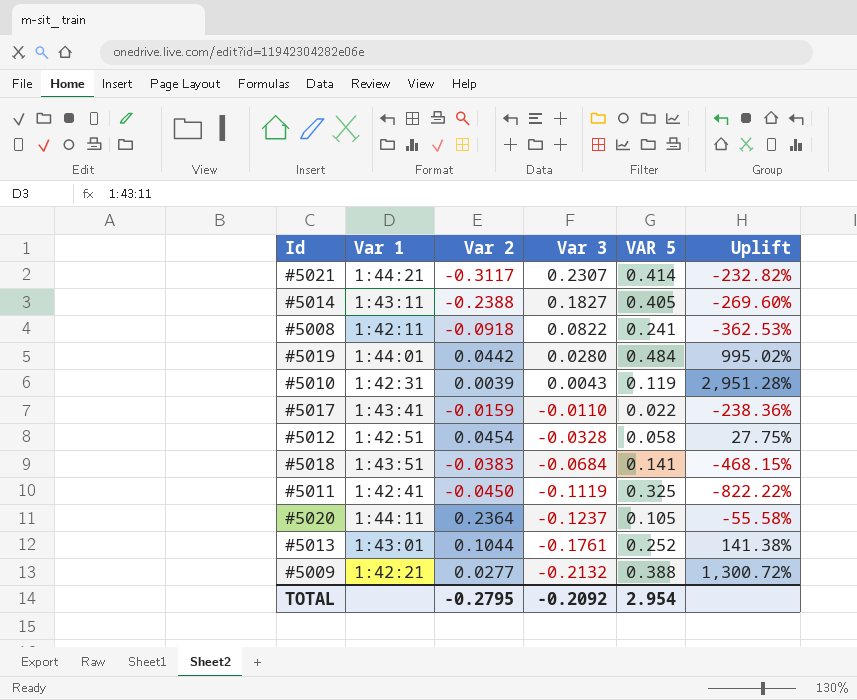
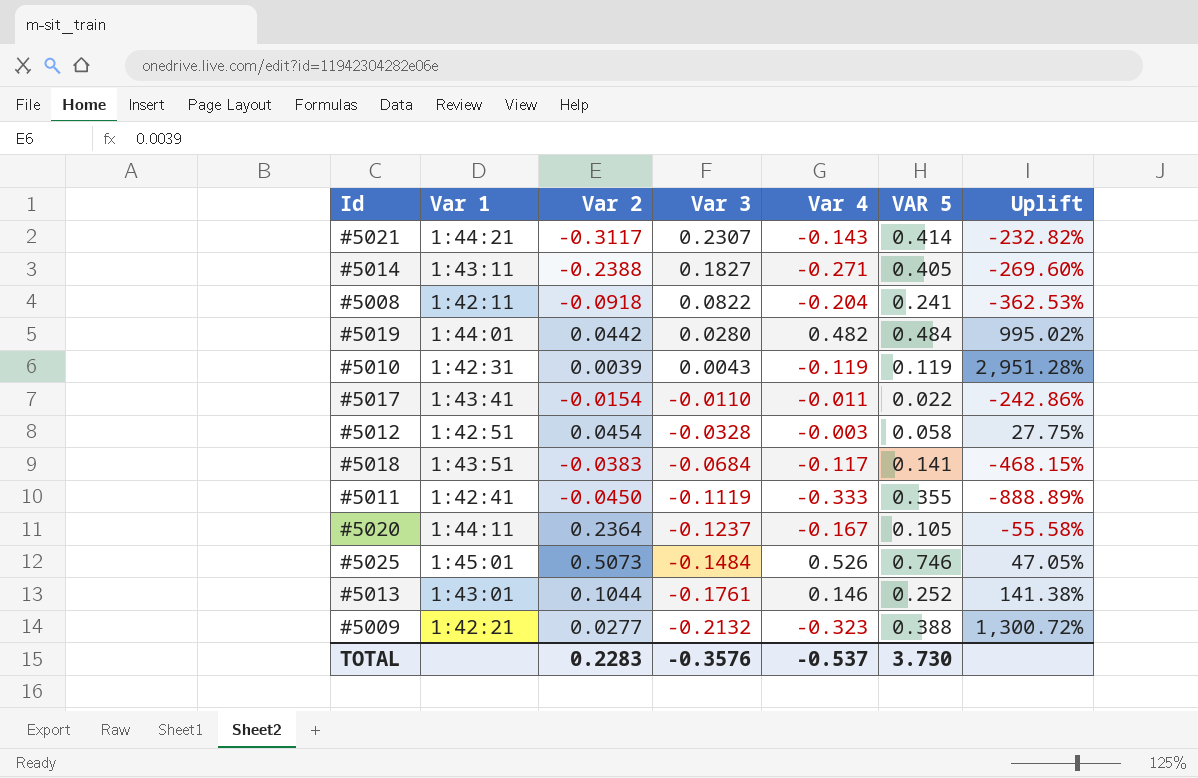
column Var 4 | position: none -> 5
#5017 | Var 2: -0.0159 -> -0.0154
#5017 | Uplift: -238.36% -> -242.86%
#5011 | VAR 5: 0.325 -> 0.355
#5011 | Uplift: -822.22% -> -888.89%
row #5025: none -> 1:45:01 | 0.5073 | -0.1484 | 0.526 | 0.746 | 47.05%
TOTAL | Var 2: -0.2795 -> 0.2283
TOTAL | Var 3: -0.2092 -> -0.3576
TOTAL | VAR 5: 2.954 -> 3.730

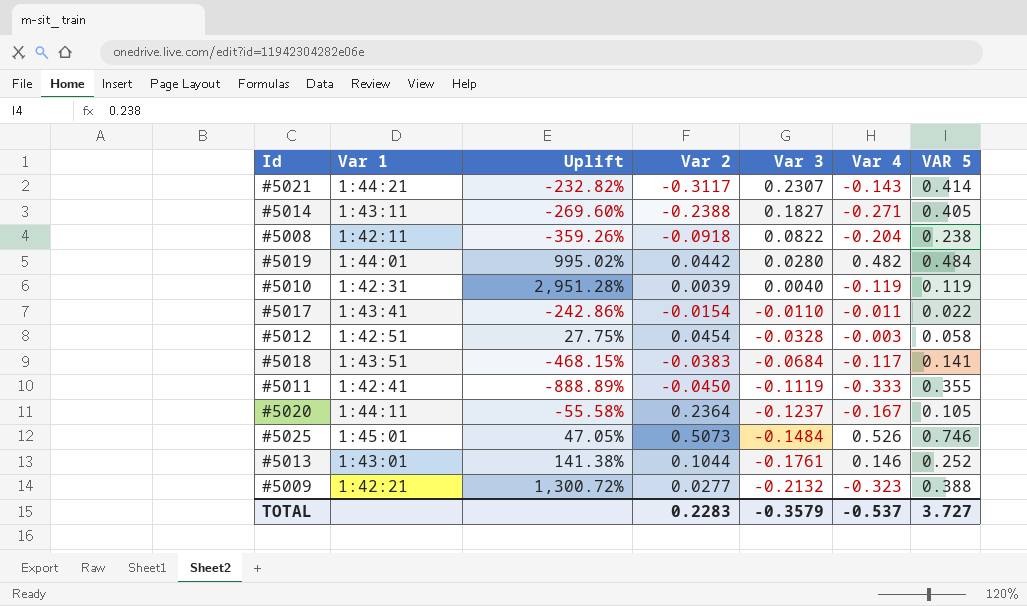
column Uplift | position: 7 -> 3
#5008 | Uplift: -362.53% -> -359.26%
#5008 | VAR 5: 0.241 -> 0.238
#5010 | Var 3: 0.0043 -> 0.0040
TOTAL | Var 3: -0.3576 -> -0.3579
TOTAL | VAR 5: 3.730 -> 3.727

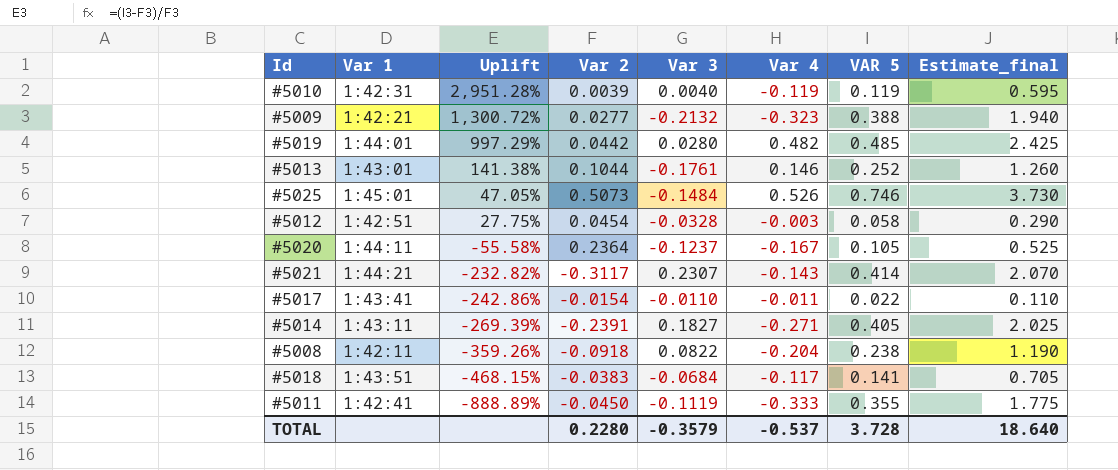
row order: Var 3 descending -> Uplift descending
column Estimate_final | formula: none -> [VAR 5] * 5
#5019 | Uplift: 995.02% -> 997.29%
#5019 | VAR 5: 0.484 -> 0.485
#5014 | Uplift: -269.60% -> -269.39%
#5014 | Var 2: -0.2388 -> -0.2391
TOTAL | Var 2: 0.2283 -> 0.2280
TOTAL | VAR 5: 3.727 -> 3.728

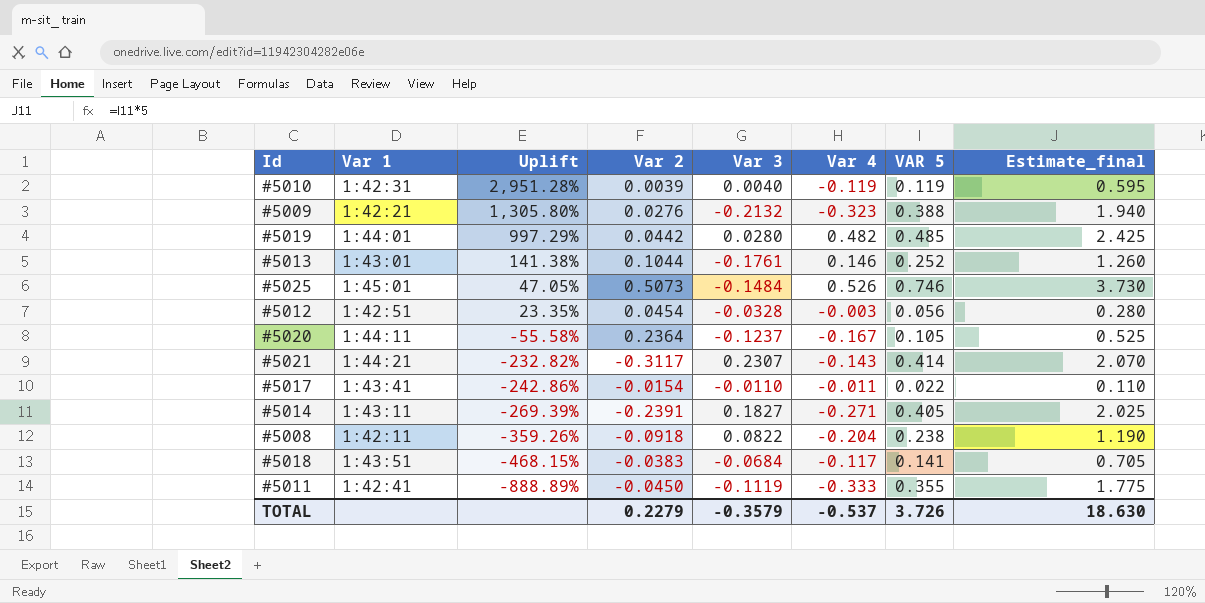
#5009 | Uplift: 1,300.72% -> 1,305.80%
#5009 | Var 2: 0.0277 -> 0.0276
#5012 | Uplift: 27.75% -> 23.35%
#5012 | VAR 5: 0.058 -> 0.056
#5012 | Estimate_final: 0.290 -> 0.280
TOTAL | Var 2: 0.2280 -> 0.2279
TOTAL | VAR 5: 3.728 -> 3.726
TOTAL | Estimate_final: 18.640 -> 18.630

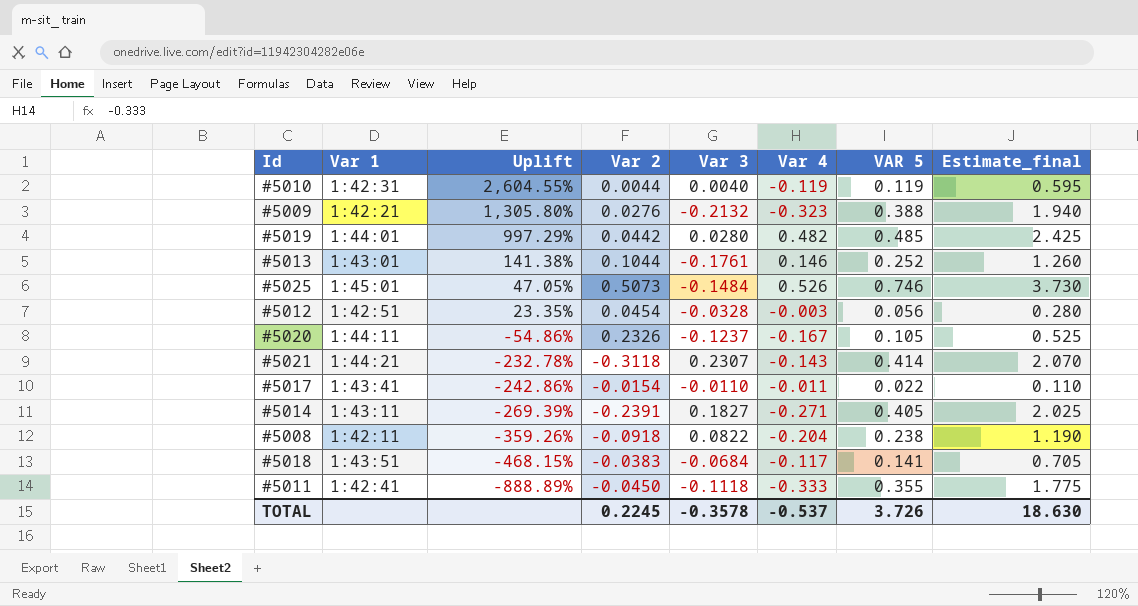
#5010 | Uplift: 2,951.28% -> 2,604.55%
#5010 | Var 2: 0.0039 -> 0.0044
#5020 | Uplift: -55.58% -> -54.86%
#5020 | Var 2: 0.2364 -> 0.2326
#5021 | Uplift: -232.82% -> -232.78%
#5021 | Var 2: -0.3117 -> -0.3118
#5011 | Var 3: -0.1119 -> -0.1118
TOTAL | Var 2: 0.2279 -> 0.2245
TOTAL | Var 3: -0.3579 -> -0.3578

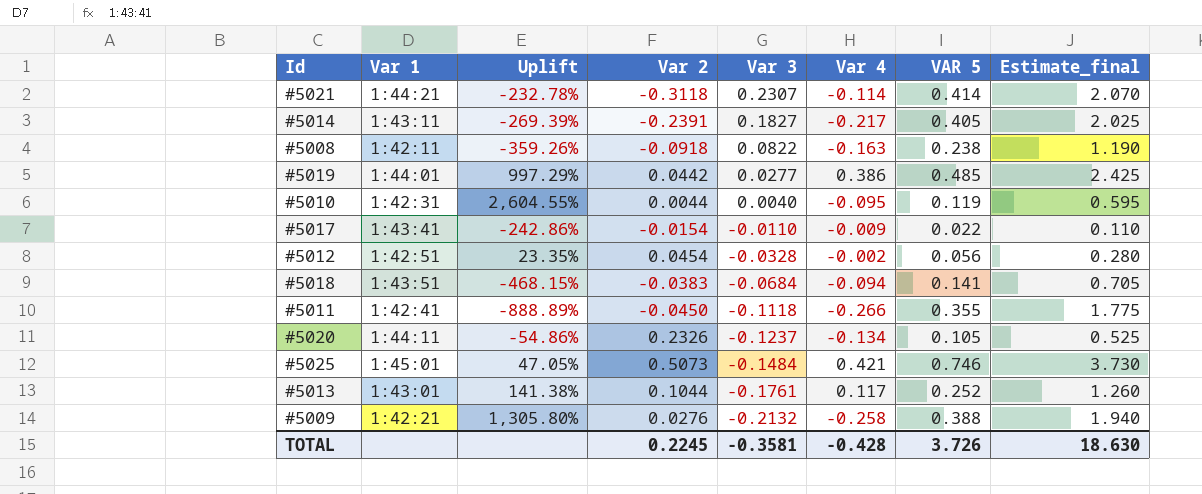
row order: Uplift descending -> Var 3 descending
#5021 | Var 4: -0.143 -> -0.114
#5014 | Var 4: -0.271 -> -0.217
#5008 | Var 4: -0.204 -> -0.163
#5019 | Var 3: 0.0280 -> 0.0277
#5019 | Var 4: 0.482 -> 0.386
#5010 | Var 4: -0.119 -> -0.095
#5017 | Var 4: -0.011 -> -0.009
#5012 | Var 4: -0.003 -> -0.002
#5018 | Var 4: -0.117 -> -0.094
#5011 | Var 4: -0.333 -> -0.266
#5020 | Var 4: -0.167 -> -0.134
#5025 | Var 4: 0.526 -> 0.421
#5013 | Var 4: 0.146 -> 0.117
#5009 | Var 4: -0.323 -> -0.258
TOTAL | Var 3: -0.3578 -> -0.3581
TOTAL | Var 4: -0.537 -> -0.428

